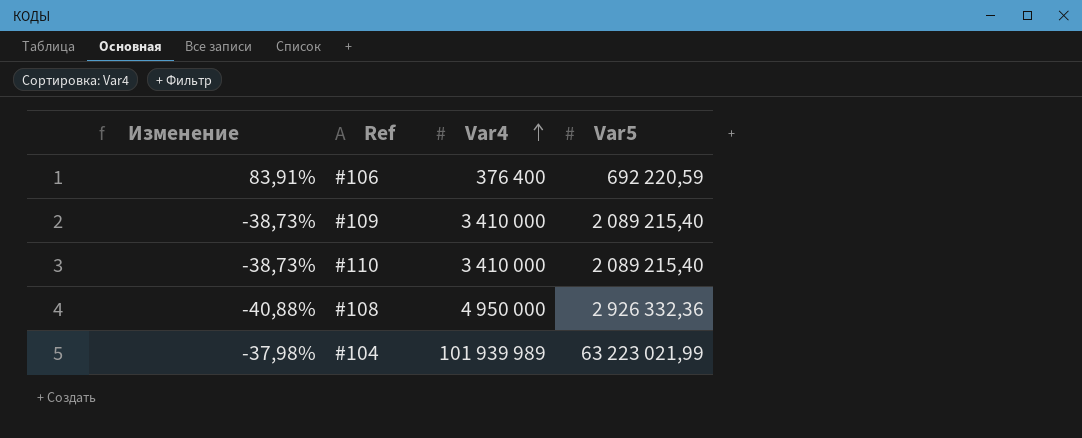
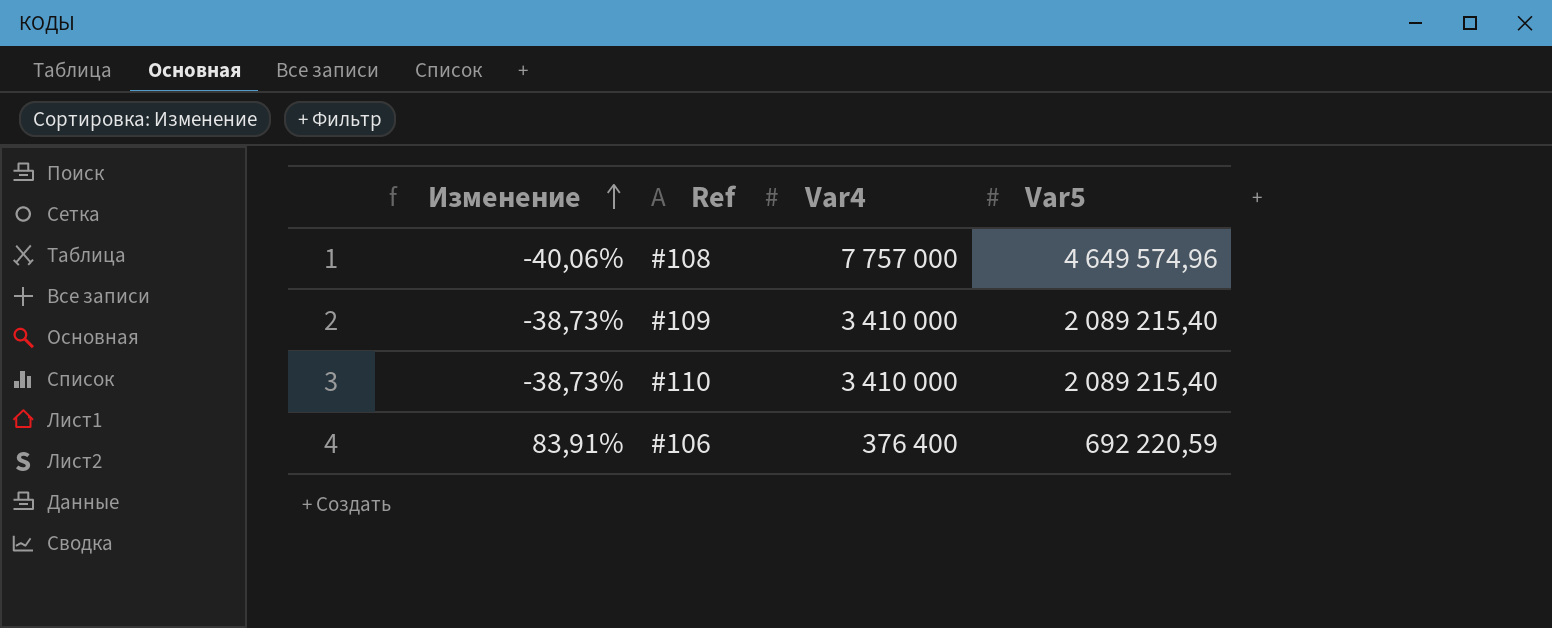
row order: Var4 ascending -> Изменение ascending
row #104: -37,98% | 101 939 989 | 63 223 021,99 -> none
#108 | Изменение: -40,88% -> -40,06%
#108 | Var4: 4 950 000 -> 7 757 000
#108 | Var5: 2 926 332,36 -> 4 649 574,96

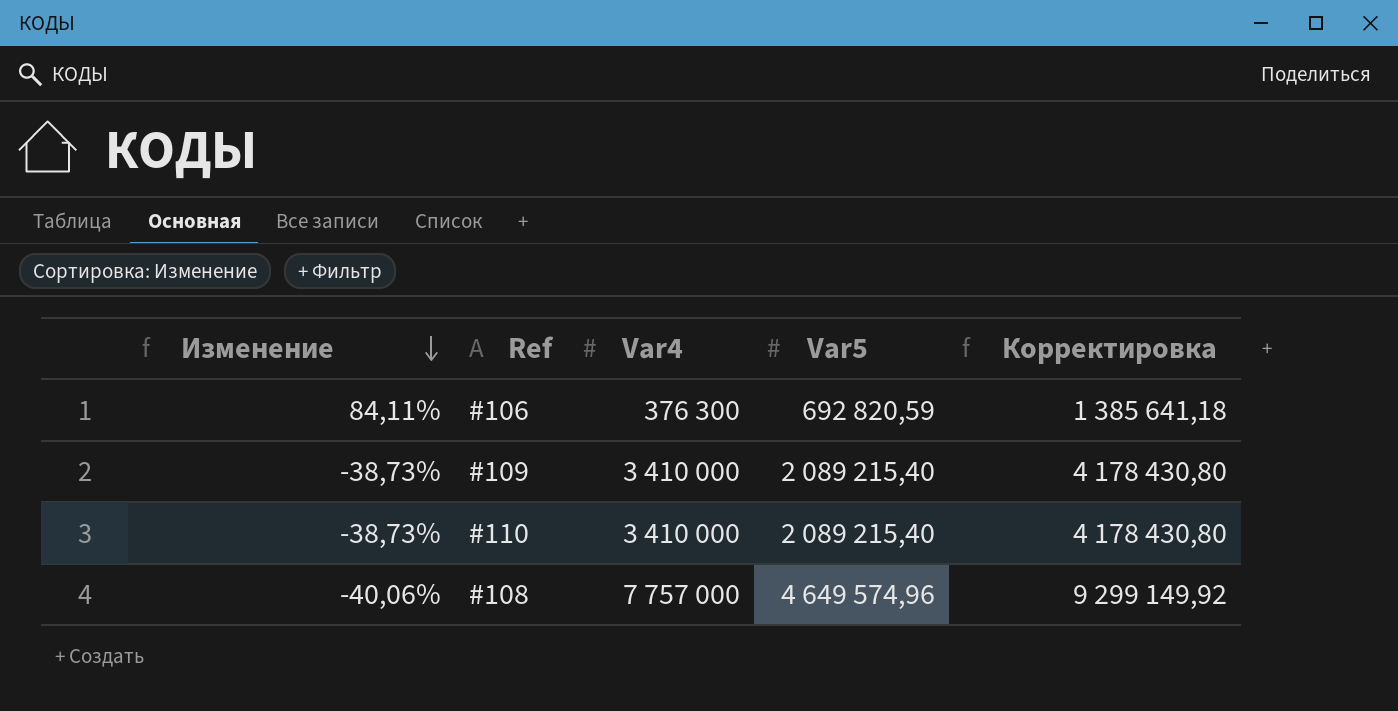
row order: Изменение ascending -> Изменение descending
column Корректировка | formula: none -> [Var5] * 2
#106 | Изменение: 83,91% -> 84,11%
#106 | Var4: 376 400 -> 376 300
#106 | Var5: 692 220,59 -> 692 820,59

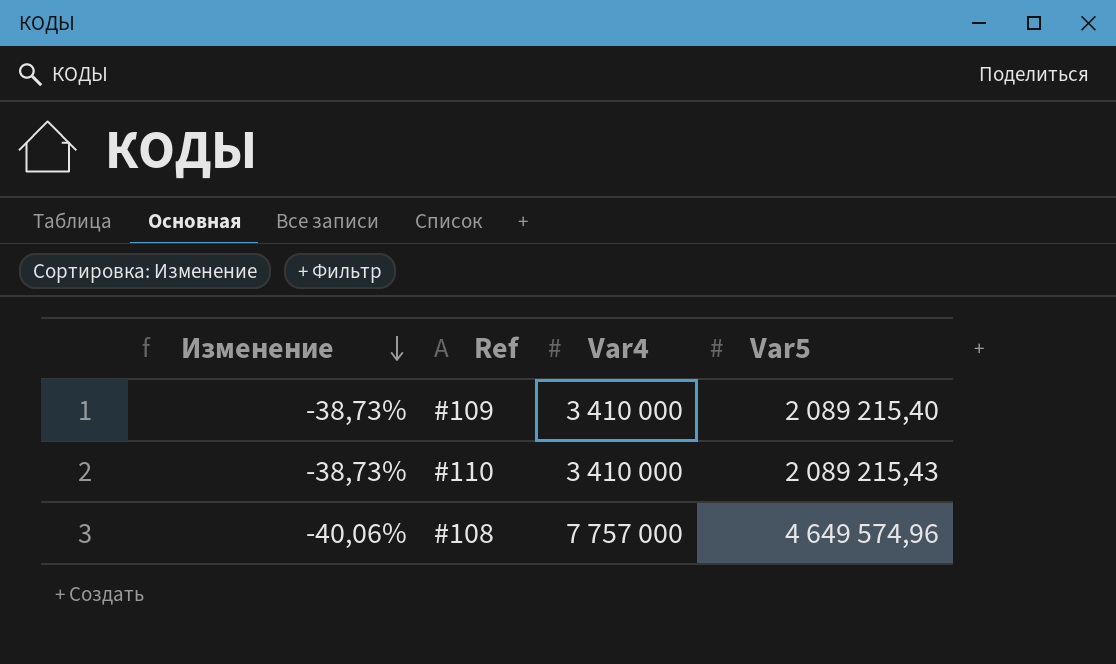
column Корректировка | formula: [Var5] * 2 -> none
row #106: 84,11% | 376 300 | 692 820,59 | 1 385 641,18 -> none
#110 | Var5: 2 089 215,40 -> 2 089 215,43

